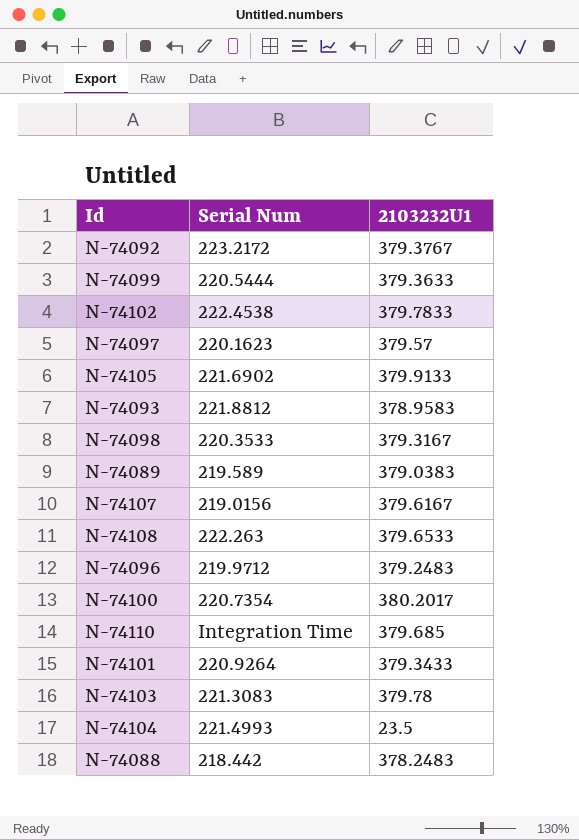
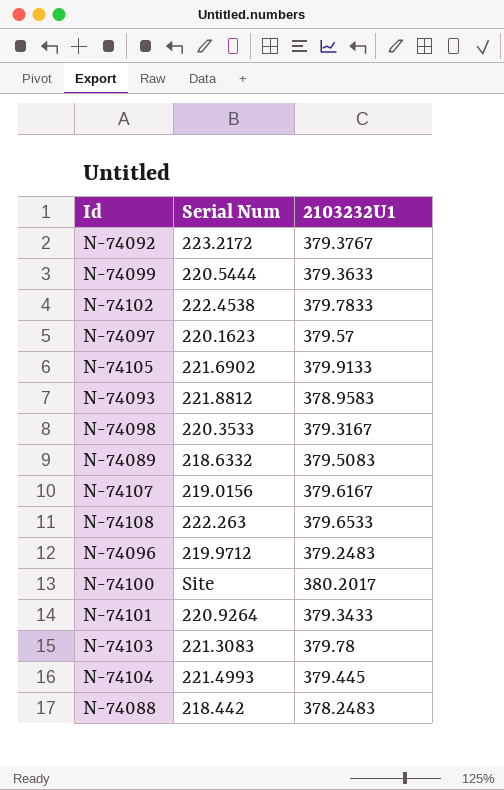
row N-74110: Integration Time | 379.685 -> none
N-74089 | Serial Num: 219.589 -> 218.6332
N-74089 | 2103232U1: 379.0383 -> 379.5083
N-74100 | Serial Num: 220.7354 -> Site
N-74104 | 2103232U1: 23.5 -> 379.445

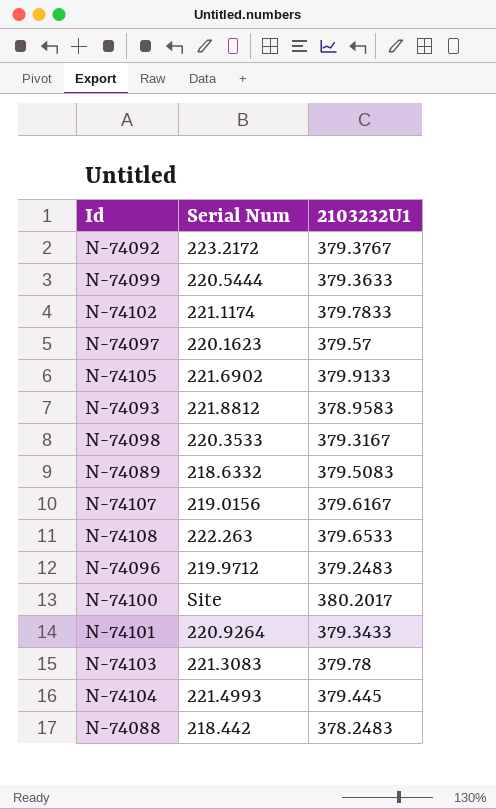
N-74102 | Serial Num: 222.4538 -> 221.1174

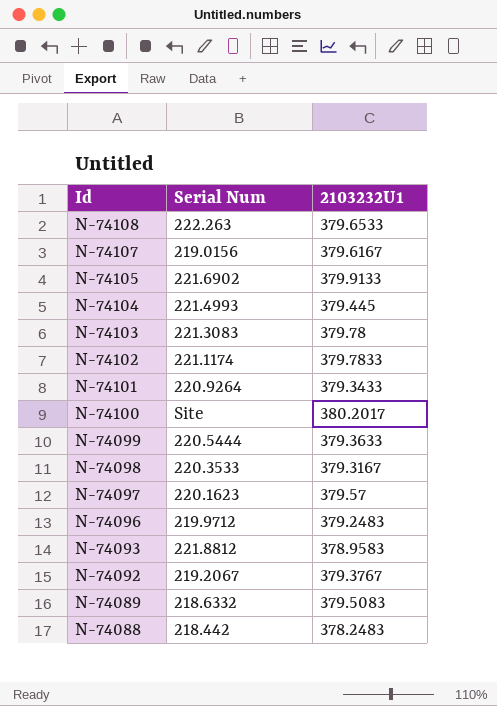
row order: none -> Id descending
N-74092 | Serial Num: 223.2172 -> 219.2067

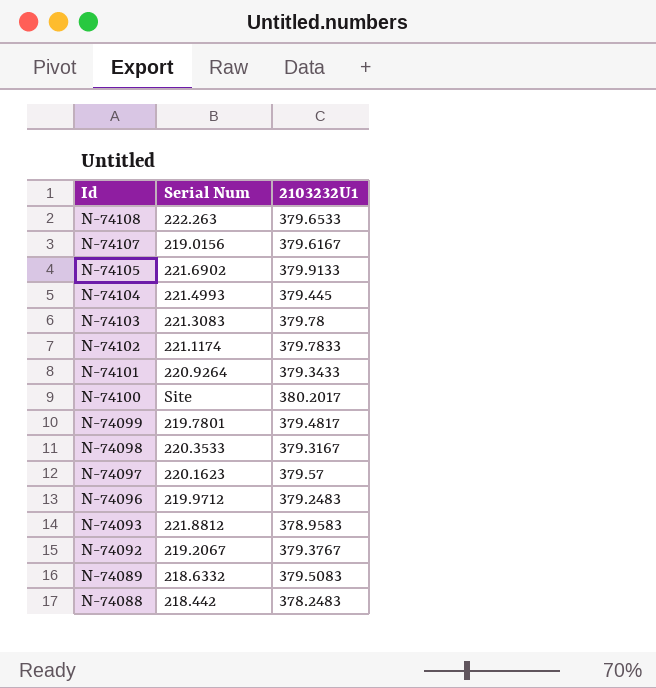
N-74099 | Serial Num: 220.5444 -> 219.7801
N-74099 | 2103232U1: 379.3633 -> 379.4817

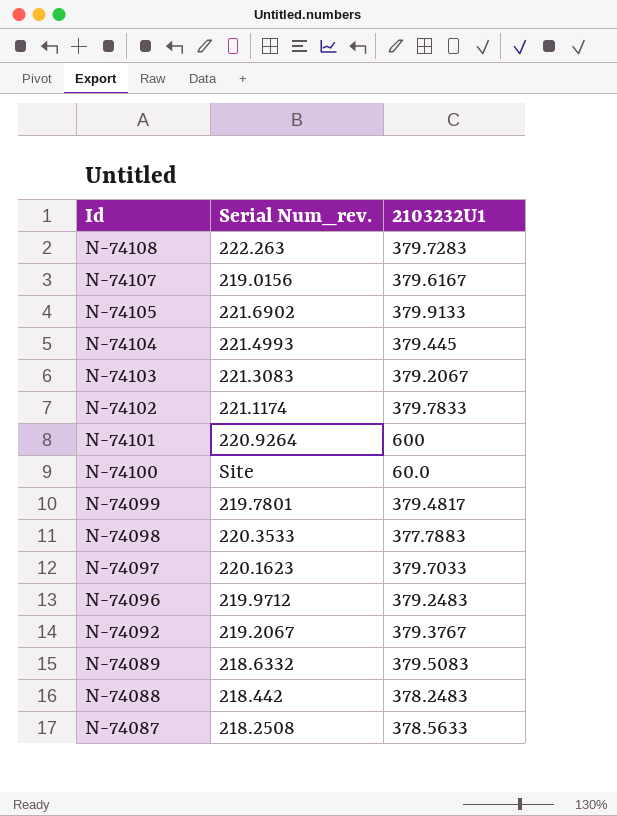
column name: Serial Num -> Serial Num_rev.
row N-74093: 221.8812 | 378.9583 -> none
N-74108 | 2103232U1: 379.6533 -> 379.7283
N-74103 | 2103232U1: 379.78 -> 379.2067
N-74101 | 2103232U1: 379.3433 -> 600
N-74100 | 2103232U1: 380.2017 -> 60.0
N-74098 | 2103232U1: 379.3167 -> 377.7883
N-74097 | 2103232U1: 379.57 -> 379.7033
row N-74087: none -> 218.2508 | 378.5633

